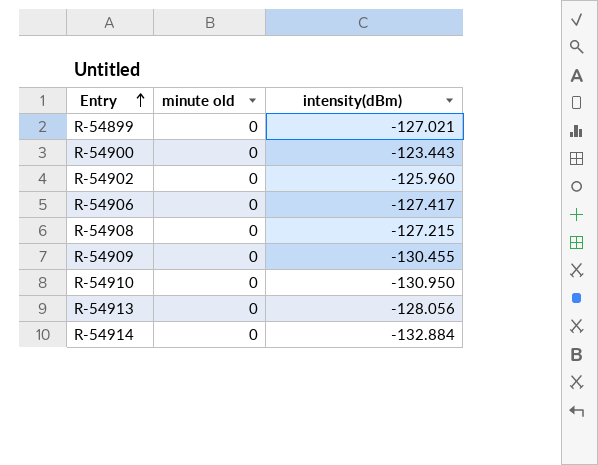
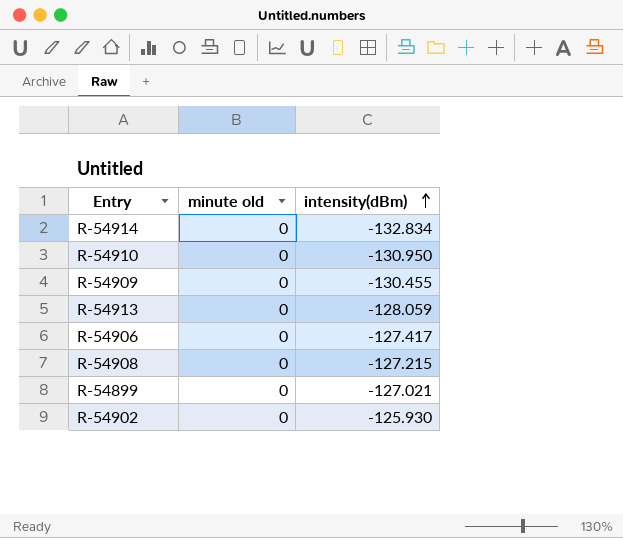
row order: Entry ascending -> intensity(dBm) ascending
row R-54900: 0 | -123.443 -> none
R-54914 | intensity(dBm): -132.884 -> -132.834
R-54913 | intensity(dBm): -128.056 -> -128.059
R-54902 | intensity(dBm): -125.960 -> -125.930

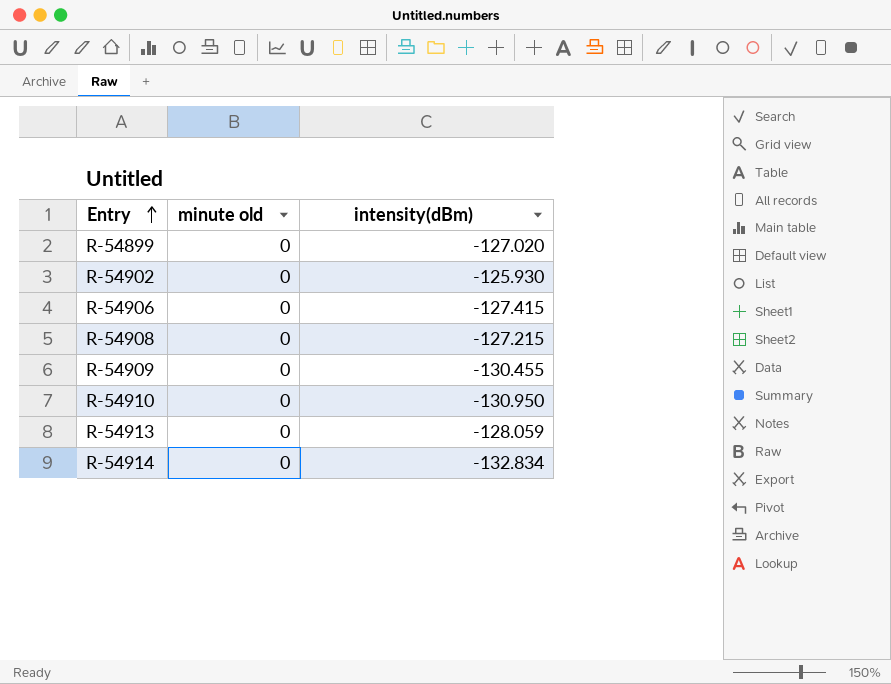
row order: intensity(dBm) ascending -> Entry ascending
R-54899 | intensity(dBm): -127.021 -> -127.020
R-54906 | intensity(dBm): -127.417 -> -127.415

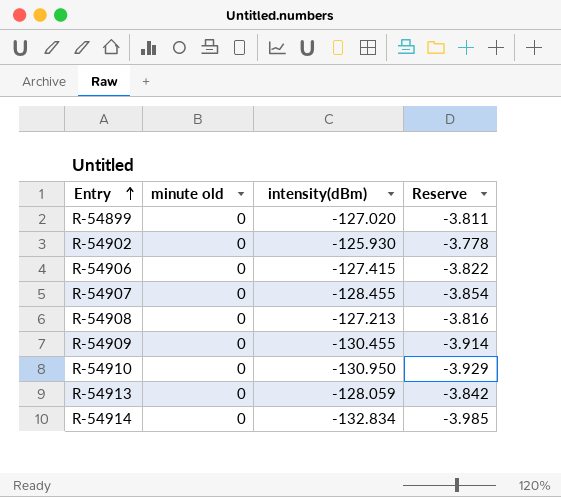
column Reserve | formula: none -> [intensity(dBm)] * 0.03
row R-54907: none -> 0 | -128.455 | -3.854
R-54908 | intensity(dBm): -127.215 -> -127.213

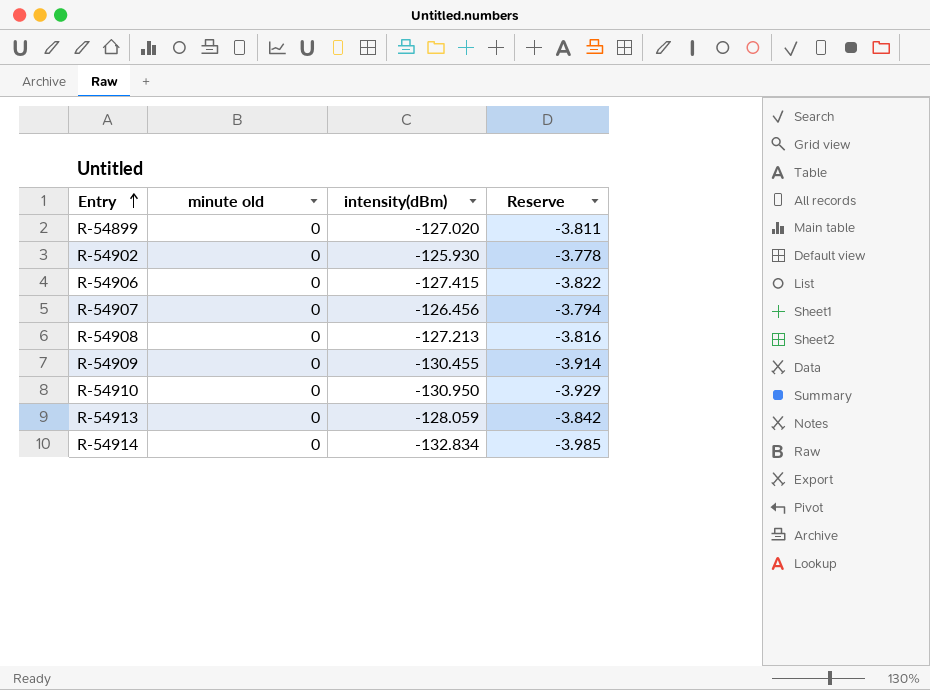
R-54907 | intensity(dBm): -128.455 -> -126.456
R-54907 | Reserve: -3.854 -> -3.794

